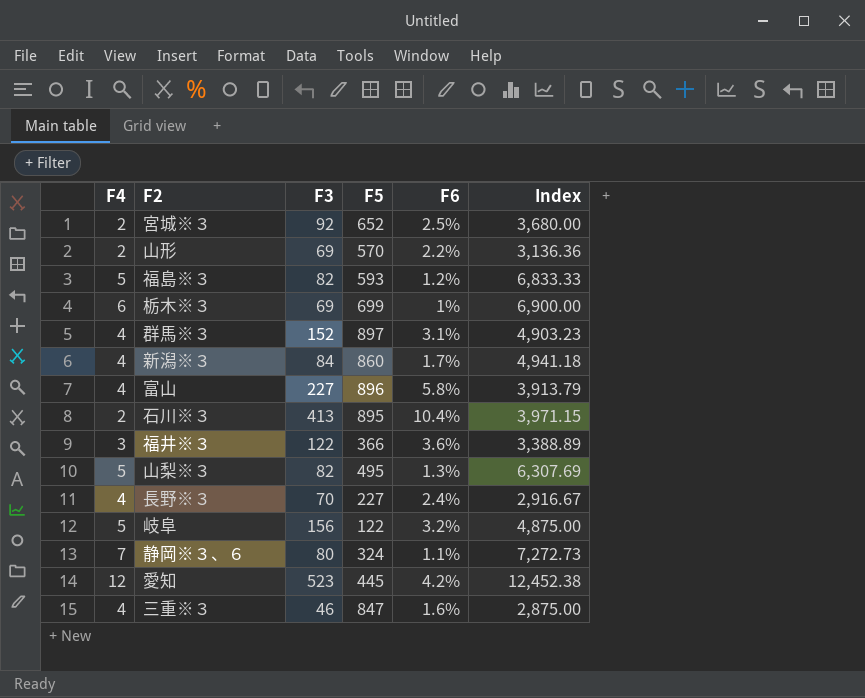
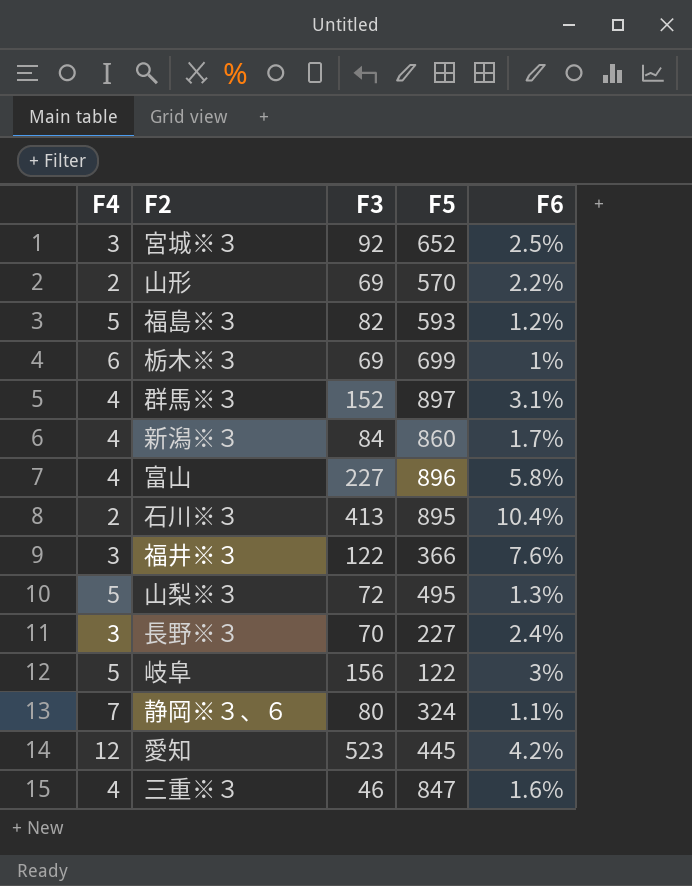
column Index | formula: [F3] / [F6] -> none
宮城※３ | F4: 2 -> 3
福井※３ | F6: 3.6% -> 7.6%
山梨※３ | F3: 82 -> 72
長野※３ | F4: 4 -> 3
岐阜 | F6: 3.2% -> 3%

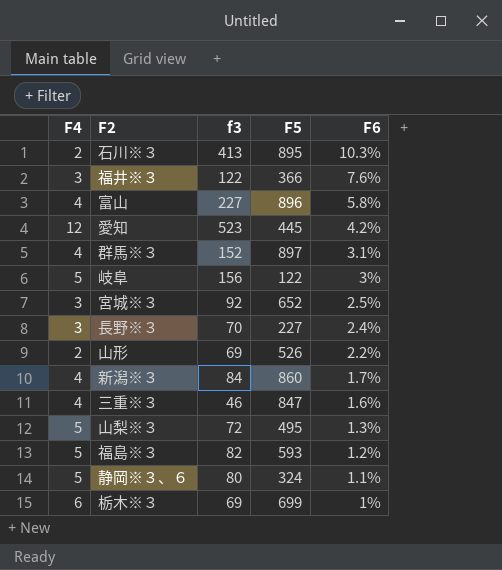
row order: none -> F6 descending
column name: F3 -> f3
石川※３ | F6: 10.4% -> 10.3%
山形 | F5: 570 -> 526
静岡※３、６ | F4: 7 -> 5

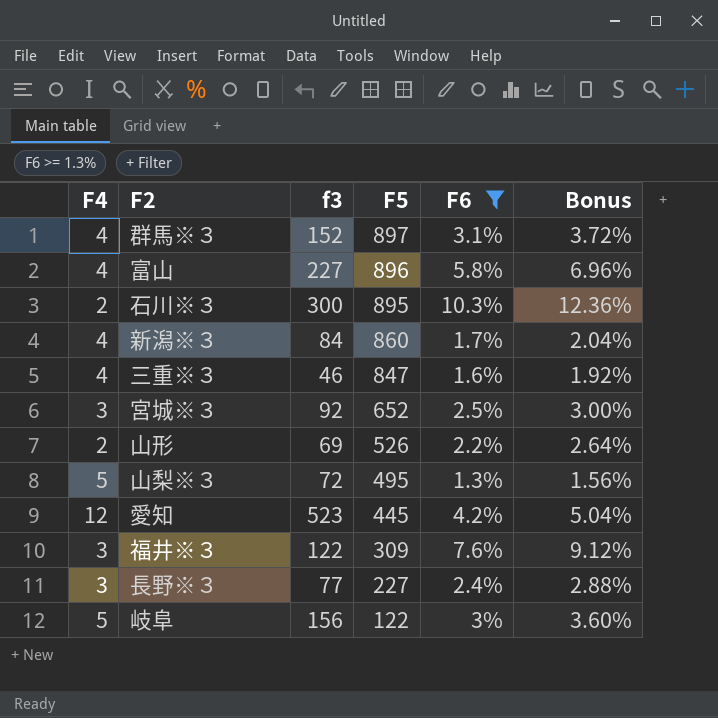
filter: none -> F6 >= 1.3%
row order: F6 descending -> F5 descending
column Bonus | formula: none -> [F6] * 1.2
石川※３ | f3: 413 -> 300
福井※３ | F5: 366 -> 309
長野※３ | f3: 70 -> 77

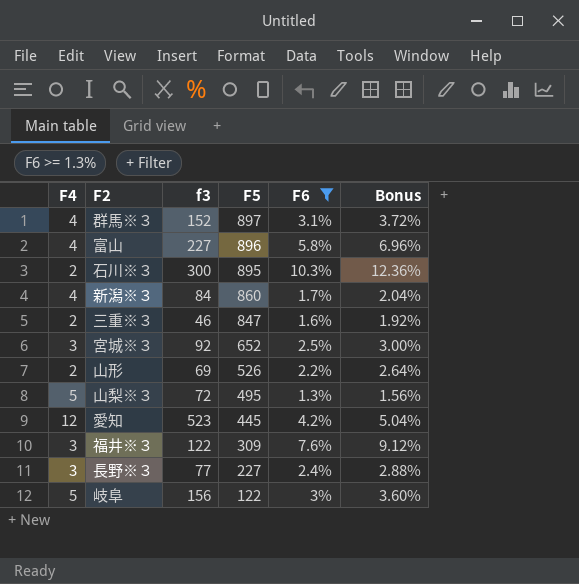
三重※３ | F4: 4 -> 2

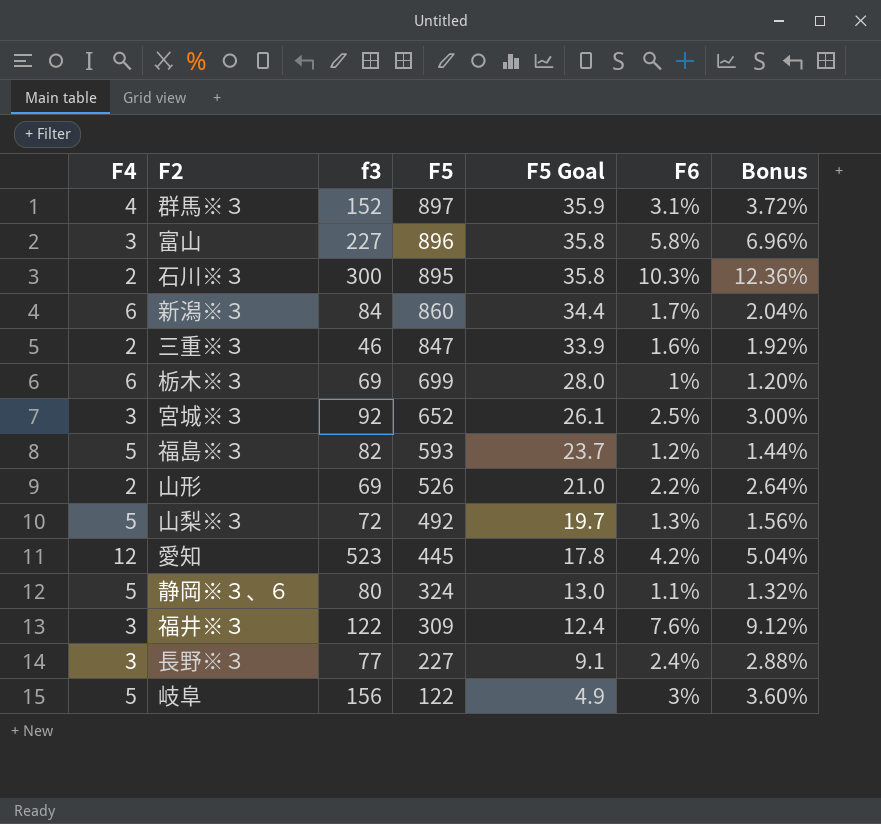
filter: F6 >= 1.3% -> none
column F5 Goal | formula: none -> [F5] * 0.04
富山 | F4: 4 -> 3
新潟※３ | F4: 4 -> 6
山梨※３ | F5: 495 -> 492

